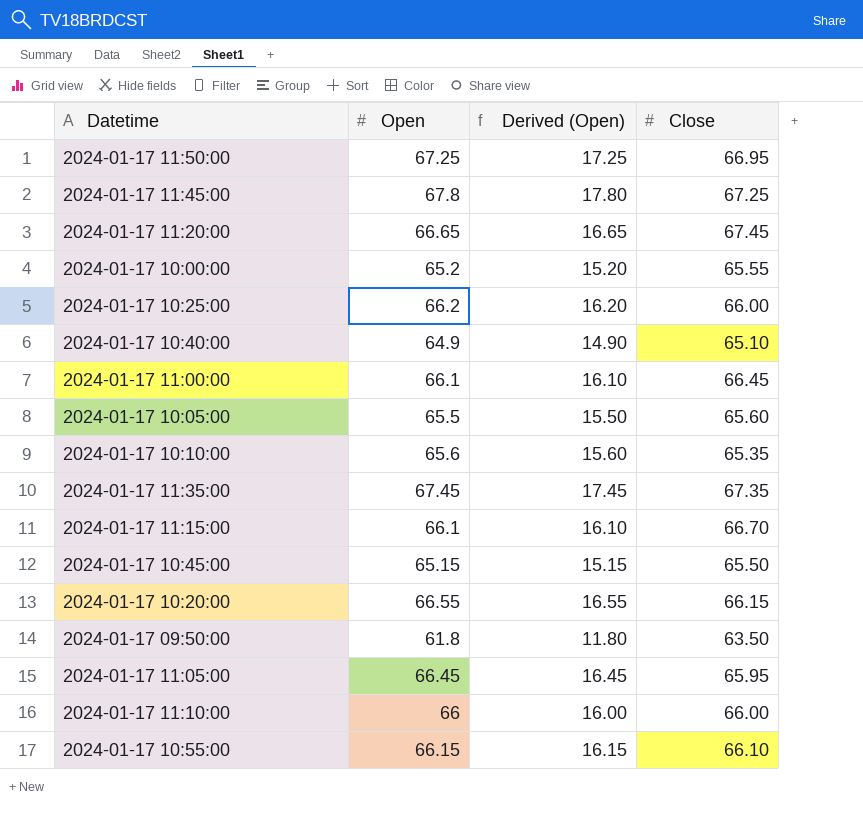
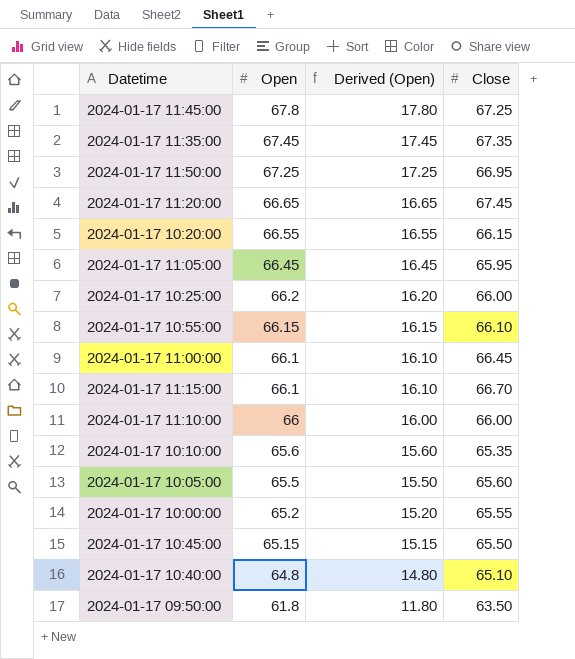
row order: none -> Open descending
2024-01-17 10:40:00 | Open: 64.9 -> 64.8
2024-01-17 10:40:00 | Derived (Open): 14.90 -> 14.80

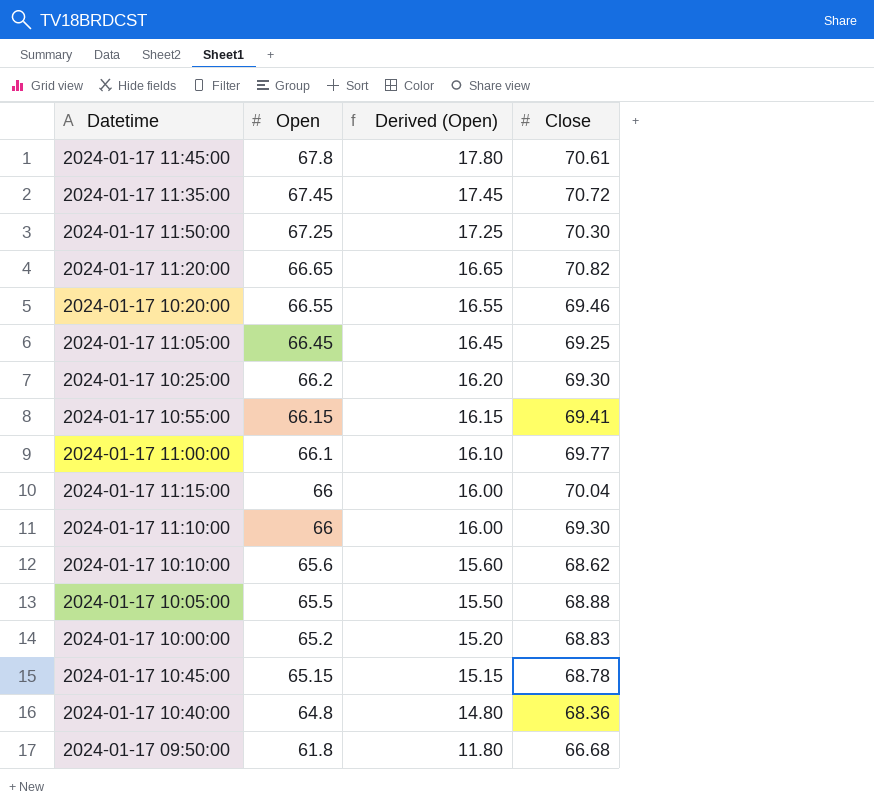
2024-01-17 11:45:00 | Close: 67.25 -> 70.61
2024-01-17 11:35:00 | Close: 67.35 -> 70.72
2024-01-17 11:50:00 | Close: 66.95 -> 70.30
2024-01-17 11:20:00 | Close: 67.45 -> 70.82
2024-01-17 10:20:00 | Close: 66.15 -> 69.46
2024-01-17 11:05:00 | Close: 65.95 -> 69.25
2024-01-17 10:25:00 | Close: 66.00 -> 69.30
2024-01-17 10:55:00 | Close: 66.10 -> 69.41
2024-01-17 11:00:00 | Close: 66.45 -> 69.77
2024-01-17 11:15:00 | Open: 66.1 -> 66
2024-01-17 11:15:00 | Derived (Open): 16.10 -> 16.00
2024-01-17 11:15:00 | Close: 66.70 -> 70.04
2024-01-17 11:10:00 | Close: 66.00 -> 69.30
2024-01-17 10:10:00 | Close: 65.35 -> 68.62
2024-01-17 10:05:00 | Close: 65.60 -> 68.88
2024-01-17 10:00:00 | Close: 65.55 -> 68.83
2024-01-17 10:45:00 | Close: 65.50 -> 68.78
2024-01-17 10:40:00 | Close: 65.10 -> 68.36
2024-01-17 09:50:00 | Close: 63.50 -> 66.68

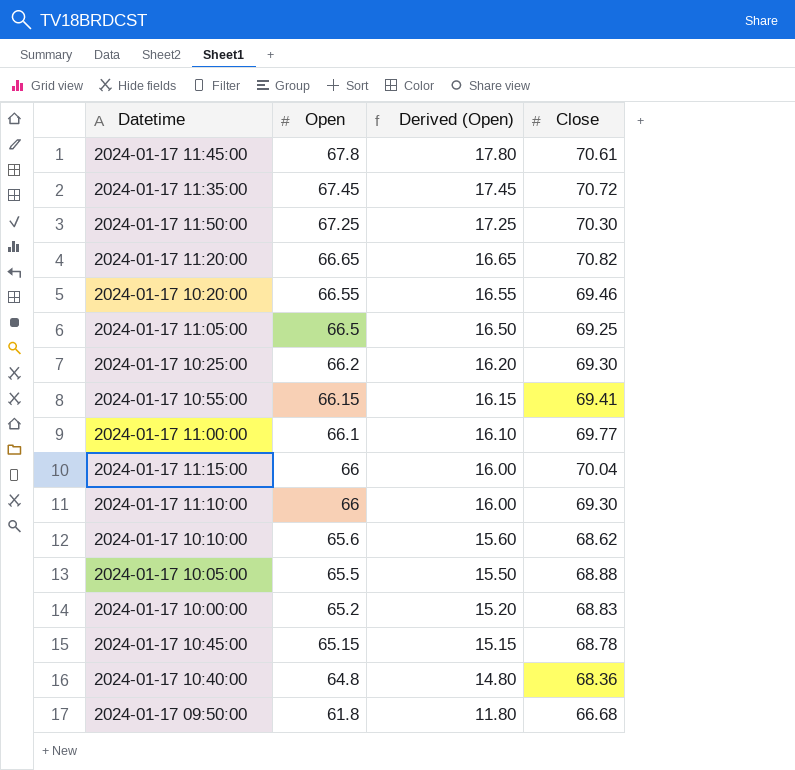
2024-01-17 11:05:00 | Open: 66.45 -> 66.5
2024-01-17 11:05:00 | Derived (Open): 16.45 -> 16.50

